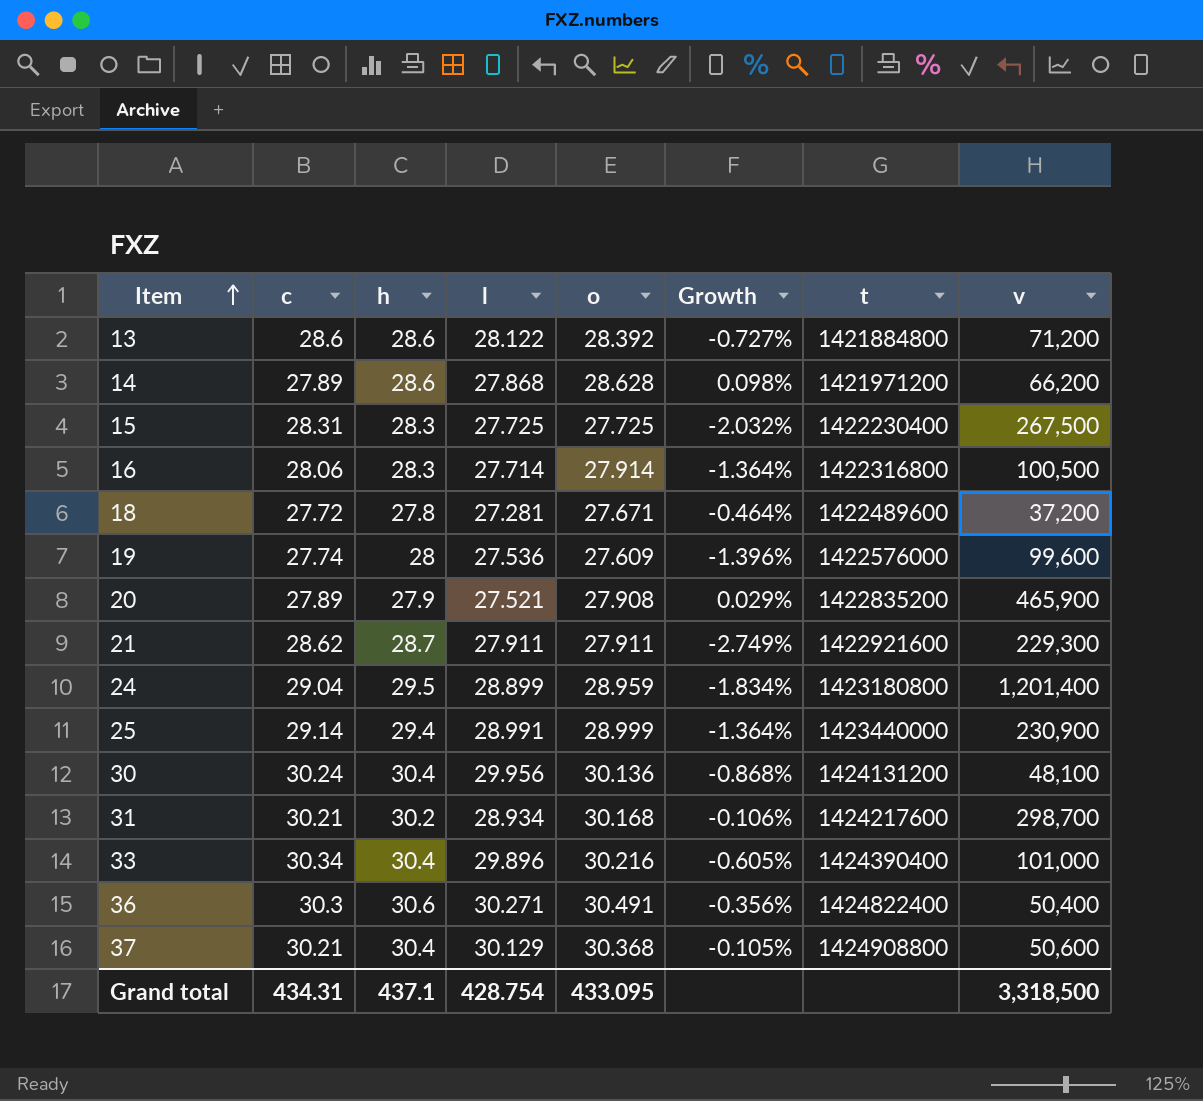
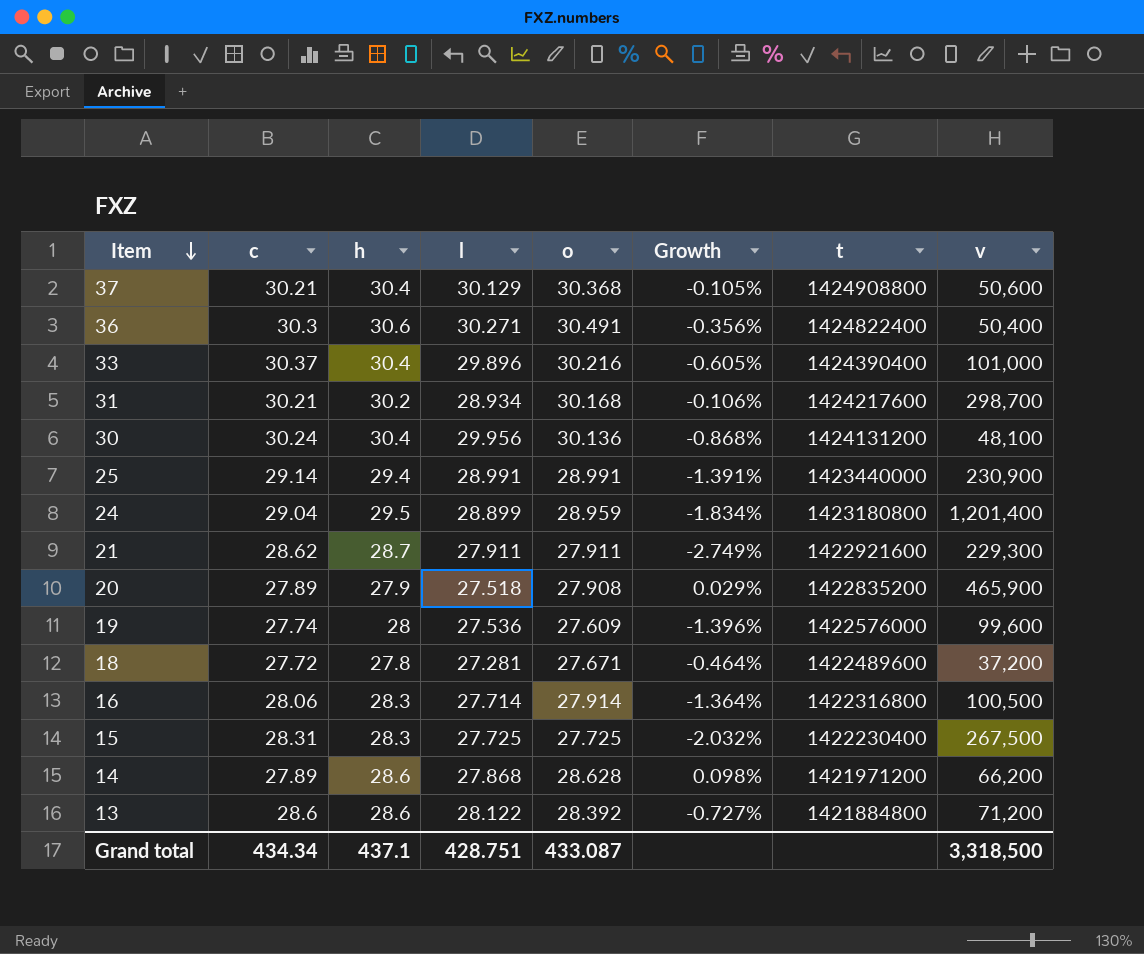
row order: Item ascending -> Item descending
33 | c: 30.34 -> 30.37
25 | o: 28.999 -> 28.991
25 | Growth: -1.364% -> -1.391%
20 | l: 27.521 -> 27.518
Grand total | c: 434.31 -> 434.34
Grand total | l: 428.754 -> 428.751
Grand total | o: 433.095 -> 433.087

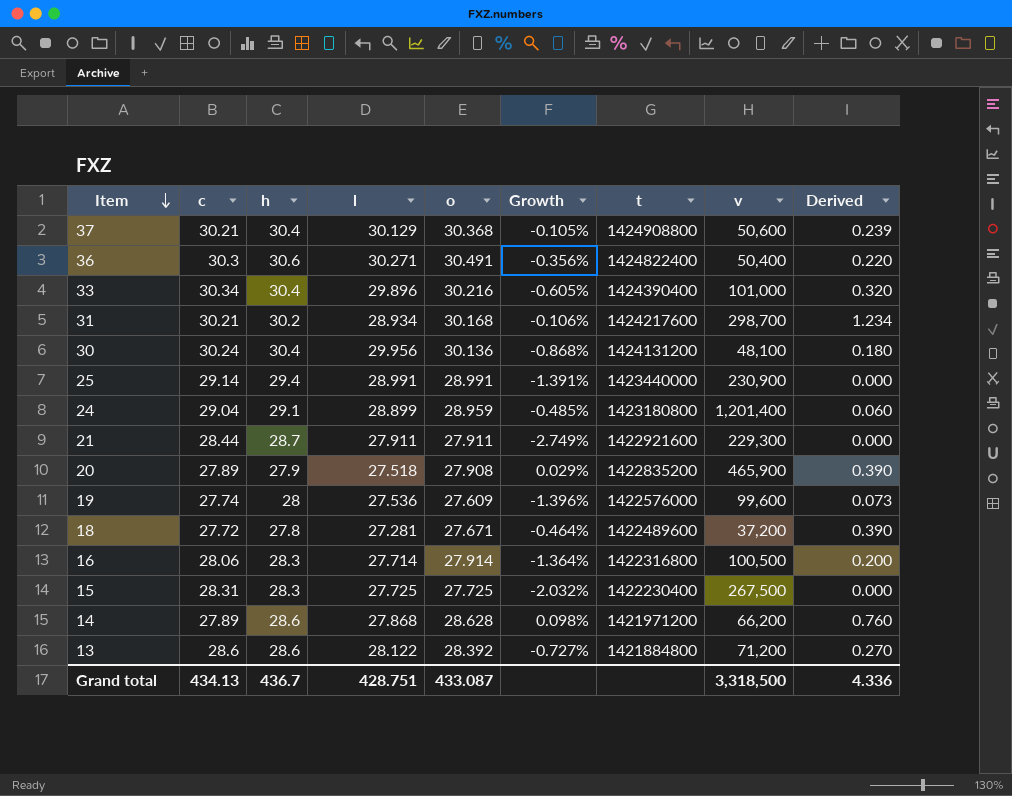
column Derived | formula: none -> [o] - [l]
33 | c: 30.37 -> 30.34
24 | h: 29.5 -> 29.1
24 | Growth: -1.834% -> -0.485%
21 | c: 28.62 -> 28.44
Grand total | c: 434.34 -> 434.13
Grand total | h: 437.1 -> 436.7

